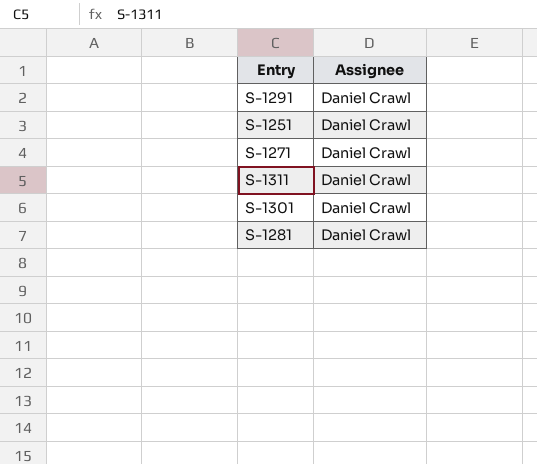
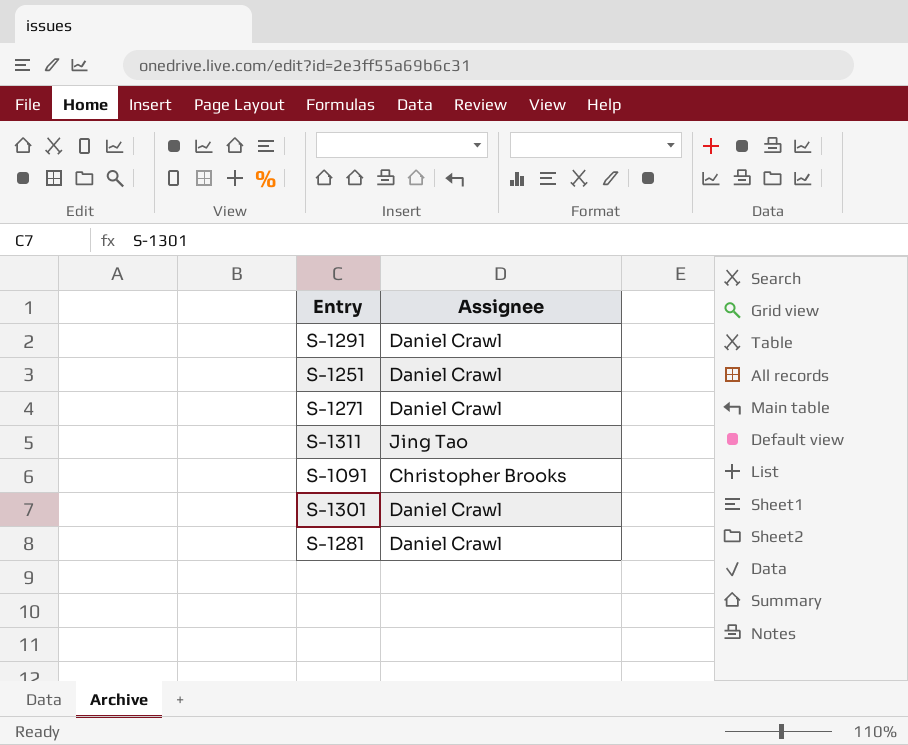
S-1311 | Assignee: Daniel Crawl -> Jing Tao
row S-1091: none -> Christopher Brooks

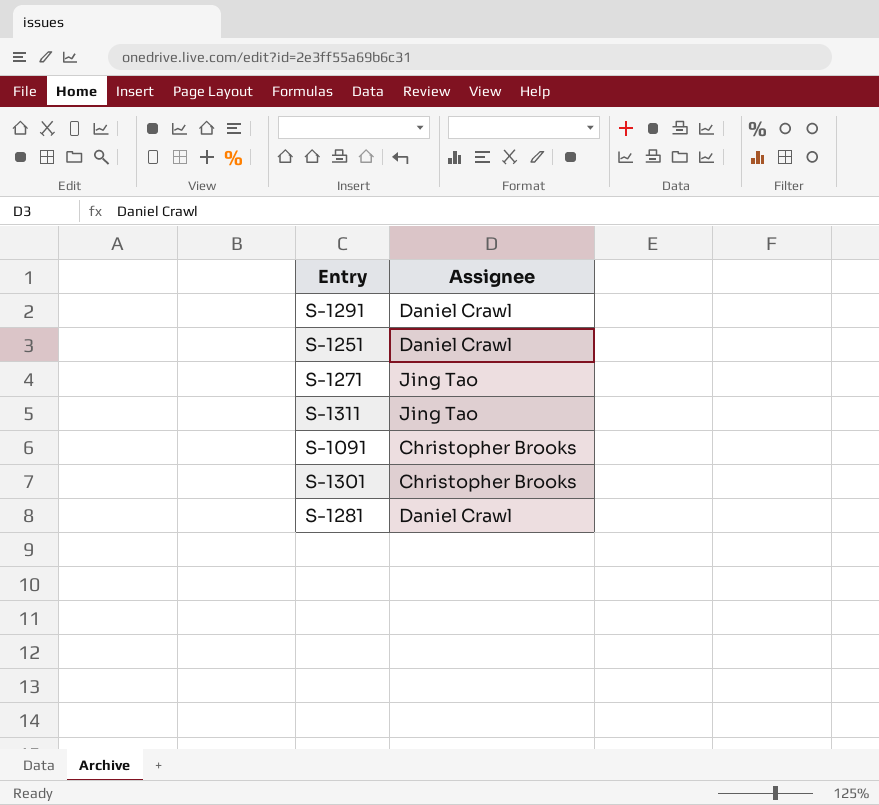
S-1271 | Assignee: Daniel Crawl -> Jing Tao
S-1301 | Assignee: Daniel Crawl -> Christopher Brooks

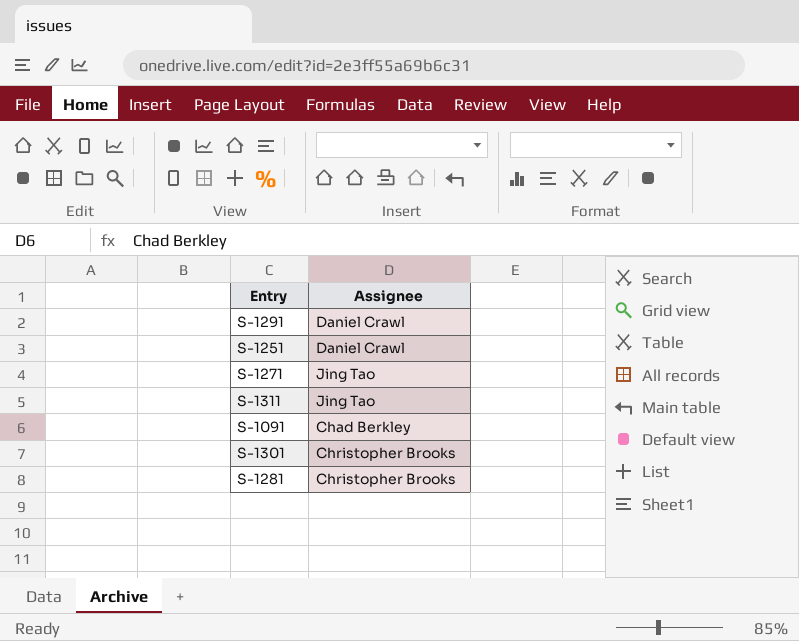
S-1091 | Assignee: Christopher Brooks -> Chad Berkley
S-1281 | Assignee: Daniel Crawl -> Christopher Brooks

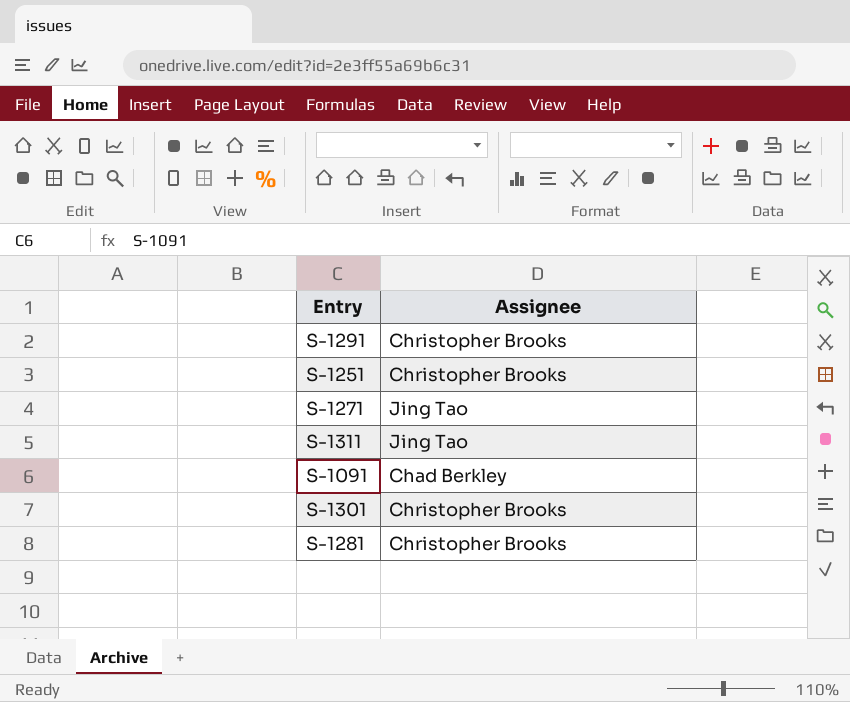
S-1291 | Assignee: Daniel Crawl -> Christopher Brooks
S-1251 | Assignee: Daniel Crawl -> Christopher Brooks

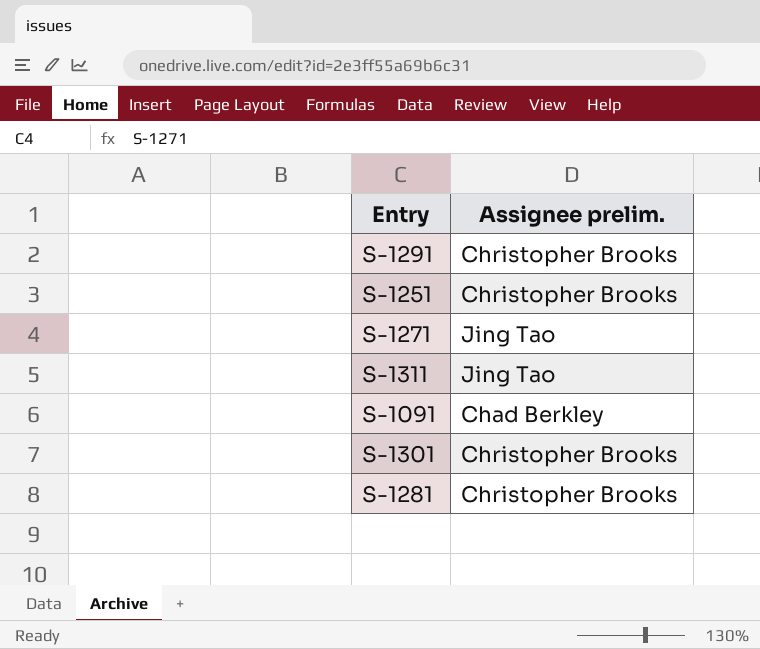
column name: Assignee -> Assignee prelim.

